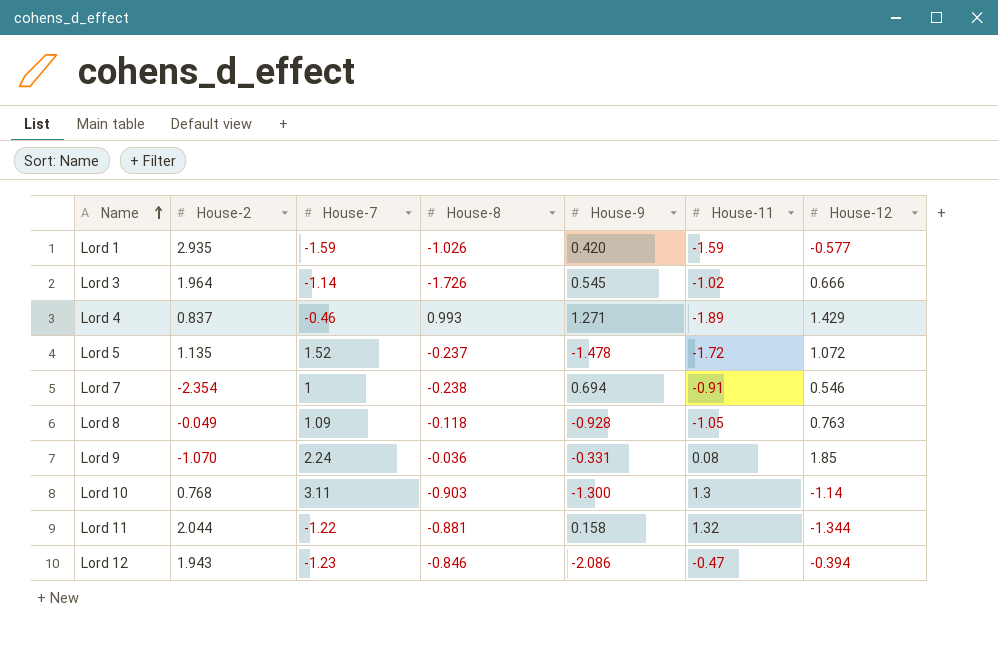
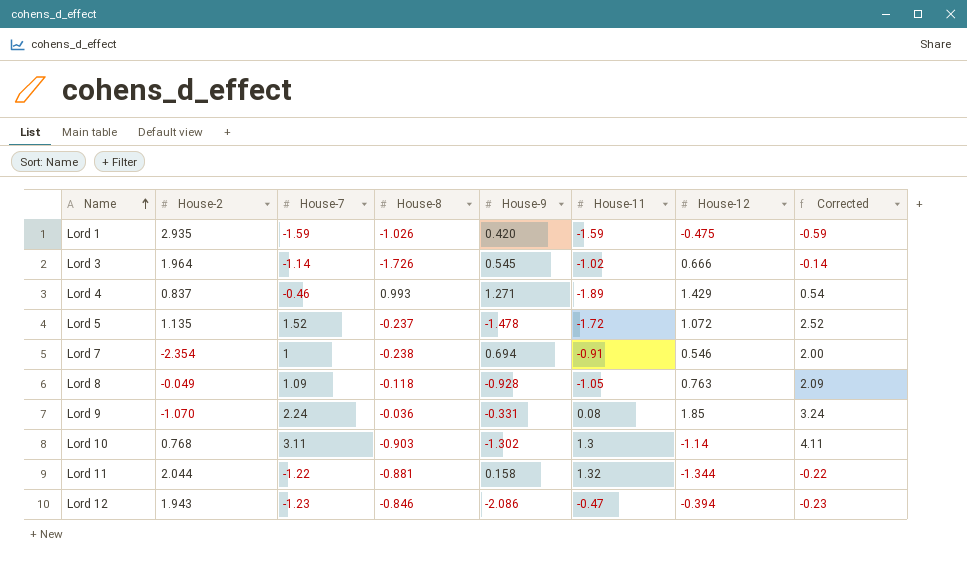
column Corrected | formula: none -> [House-7] + 1
Lord 1 | House-12: -0.577 -> -0.475
Lord 10 | House-9: -1.300 -> -1.302

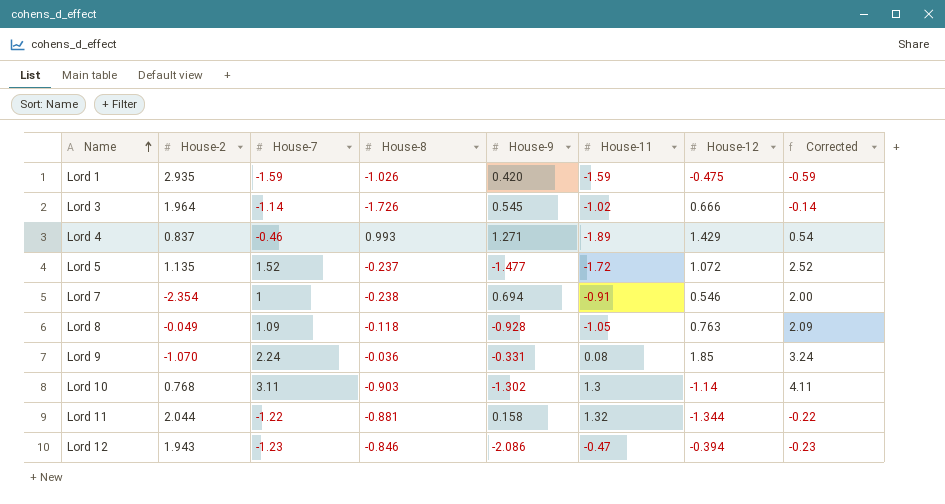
Lord 5 | House-9: -1.478 -> -1.477

